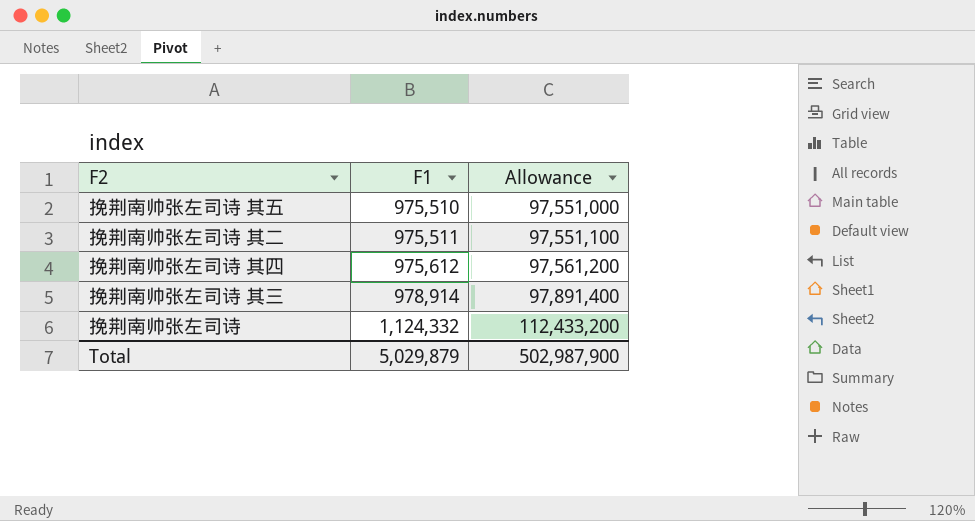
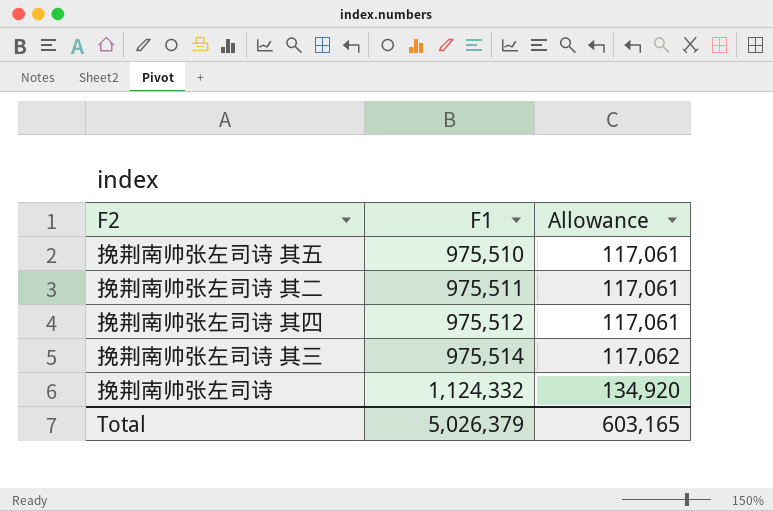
column Allowance | formula: [F1] * 100 -> [F1] * 0.12
挽荆南帅张左司诗 其四 | F1: 975,612 -> 975,512
挽荆南帅张左司诗 其三 | F1: 978,914 -> 975,514
Total | F1: 5,029,879 -> 5,026,379
Total | Allowance: 502,987,900 -> 603,165

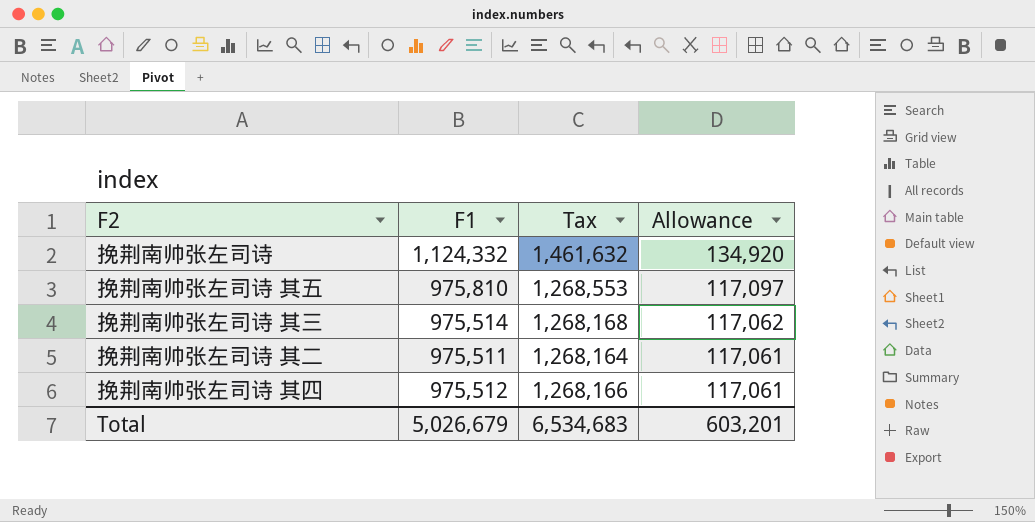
row order: F1 ascending -> Allowance descending
column Tax | formula: none -> [F1] * 1.3
挽荆南帅张左司诗 其五 | F1: 975,510 -> 975,810
挽荆南帅张左司诗 其五 | Allowance: 117,061 -> 117,097
Total | F1: 5,026,379 -> 5,026,679
Total | Allowance: 603,165 -> 603,201

